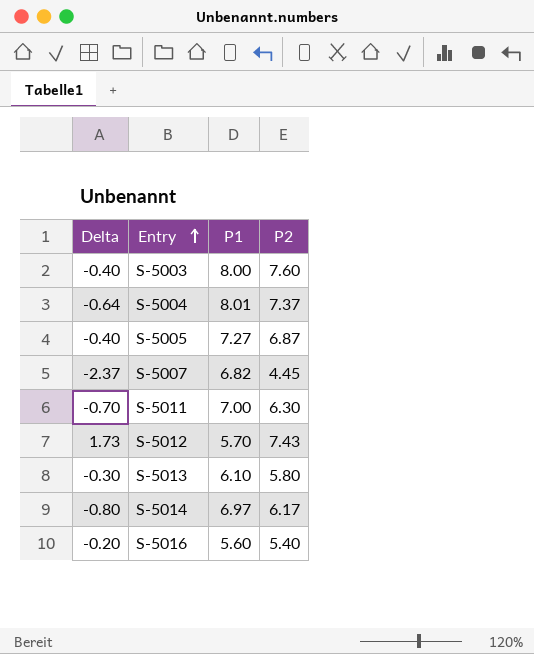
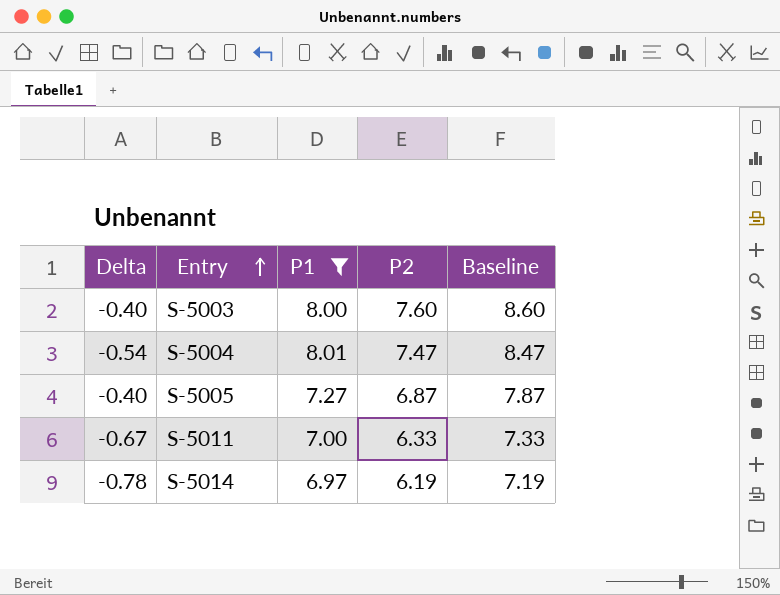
filter: none -> P1 >= 6.97
column Baseline | formula: none -> [P2] + 1
S-5004 | Delta: -0.64 -> -0.54
S-5004 | P2: 7.37 -> 7.47
S-5011 | Delta: -0.70 -> -0.67
S-5011 | P2: 6.30 -> 6.33
S-5014 | Delta: -0.80 -> -0.78
S-5014 | P2: 6.17 -> 6.19

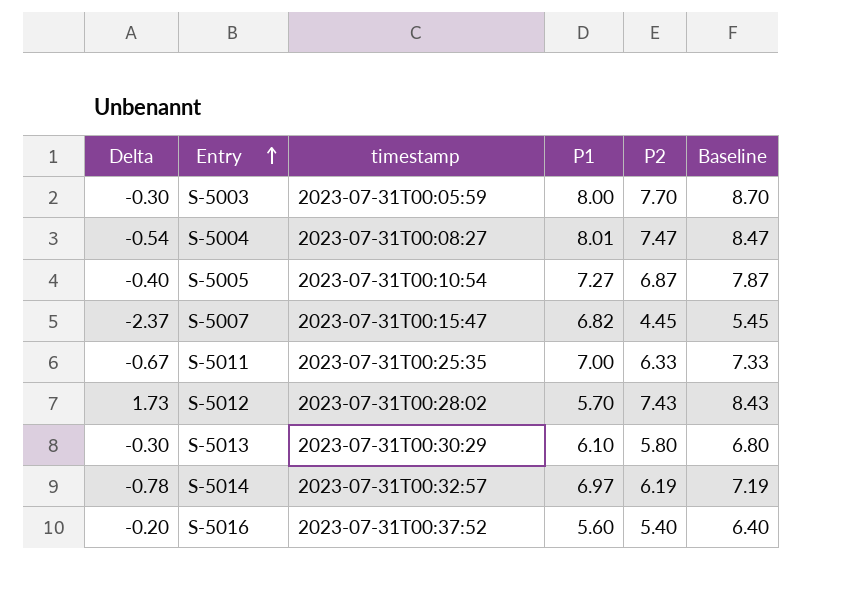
filter: P1 >= 6.97 -> none
column timestamp | position: none -> 3
S-5003 | Delta: -0.40 -> -0.30
S-5003 | P2: 7.60 -> 7.70
S-5003 | Baseline: 8.60 -> 8.70

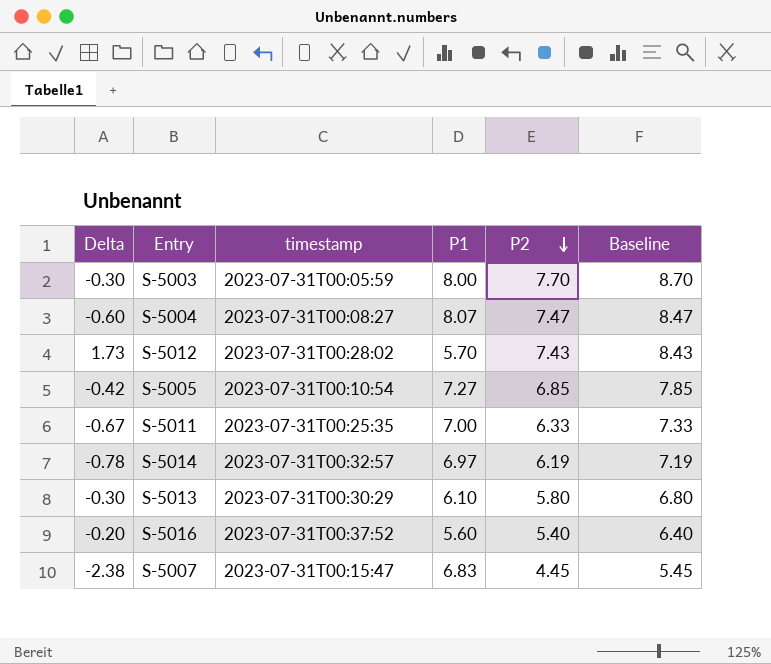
row order: Entry ascending -> P2 descending
S-5004 | Delta: -0.54 -> -0.60
S-5004 | P1: 8.01 -> 8.07
S-5005 | Delta: -0.40 -> -0.42
S-5005 | P2: 6.87 -> 6.85
S-5005 | Baseline: 7.87 -> 7.85
S-5007 | Delta: -2.37 -> -2.38
S-5007 | P1: 6.82 -> 6.83

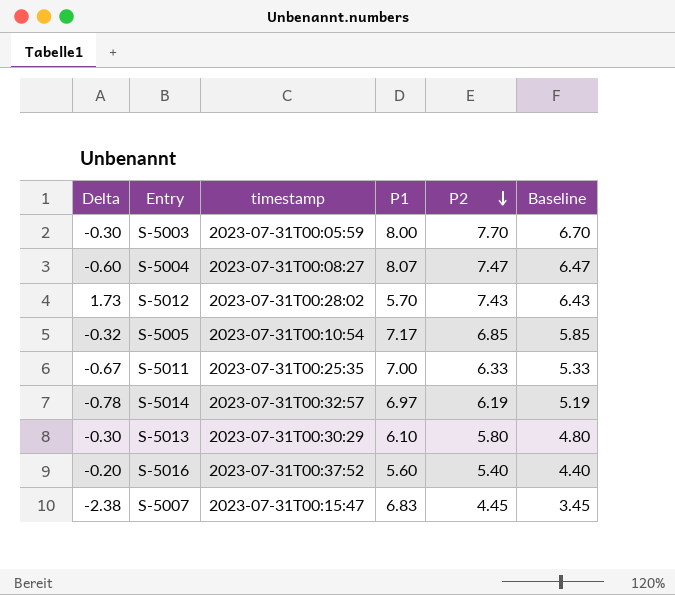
column Baseline | formula: [P2] + 1 -> [P2] - 1
S-5005 | Delta: -0.42 -> -0.32
S-5005 | P1: 7.27 -> 7.17

